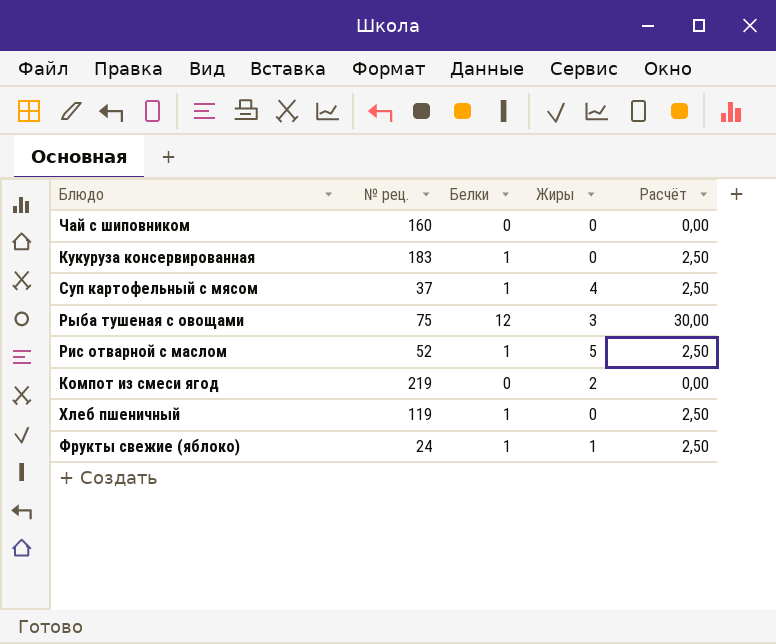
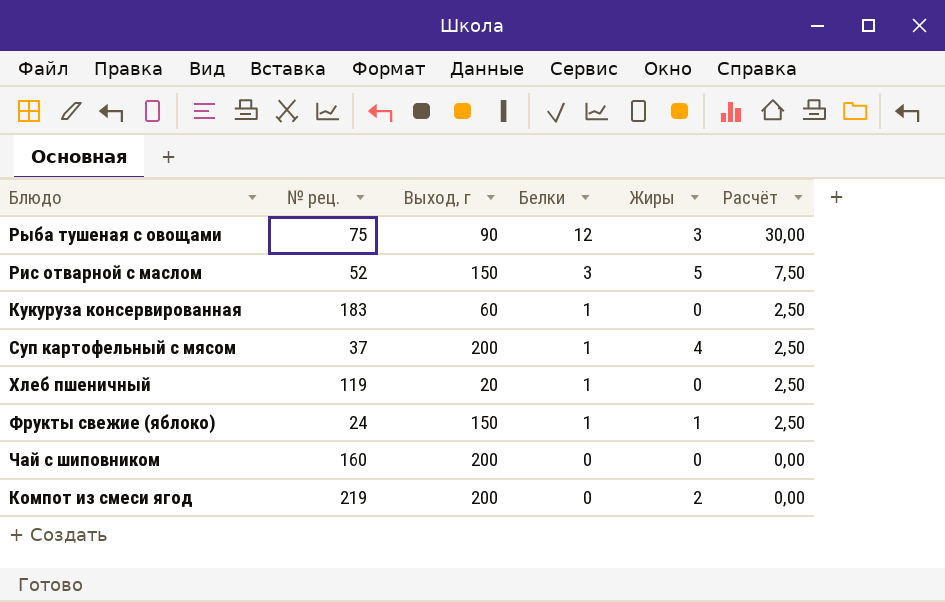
row order: none -> Белки descending
column Выход, г | position: none -> 3
Рис отварной с маслом | Белки: 1 -> 3
Рис отварной с маслом | Расчёт: 2,50 -> 7,50

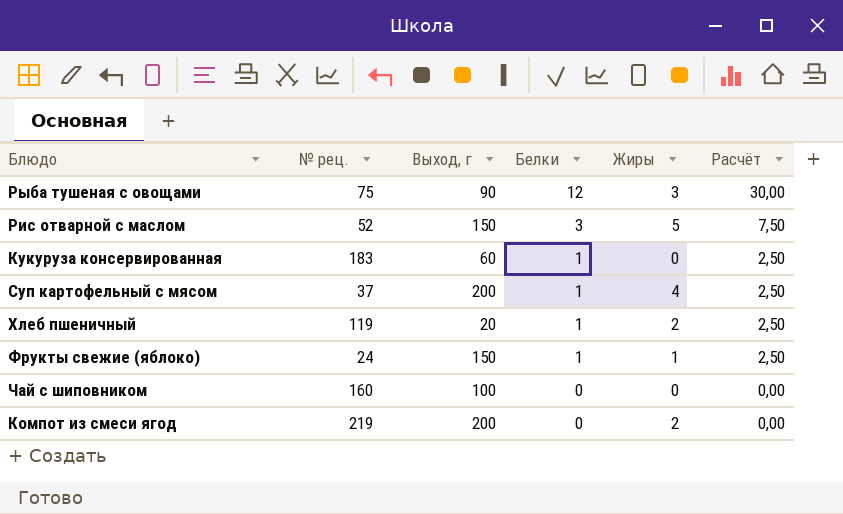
Хлеб пшеничный | Жиры: 0 -> 2
Чай с шиповником | Выход, г: 200 -> 100

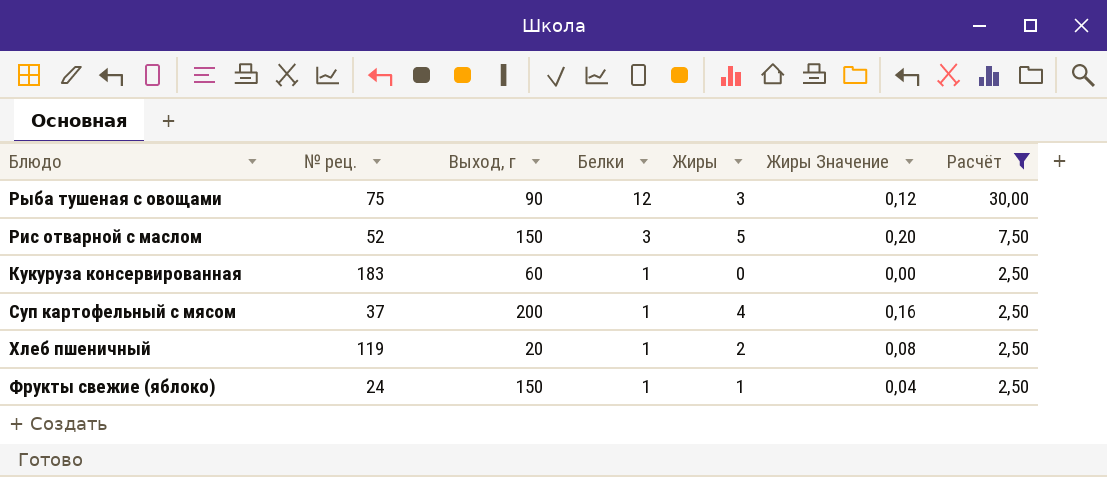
filter: none -> Расчёт != 0,00
column Жиры Значение | formula: none -> [Жиры] * 0,04

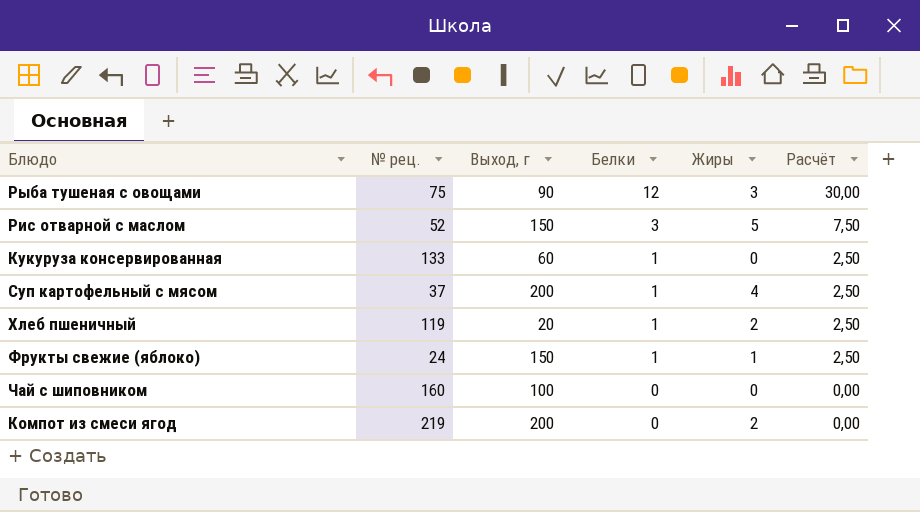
filter: Расчёт != 0,00 -> none
column Жиры Значение | formula: [Жиры] * 0,04 -> none
Кукуруза консервированная | № рец.: 183 -> 133

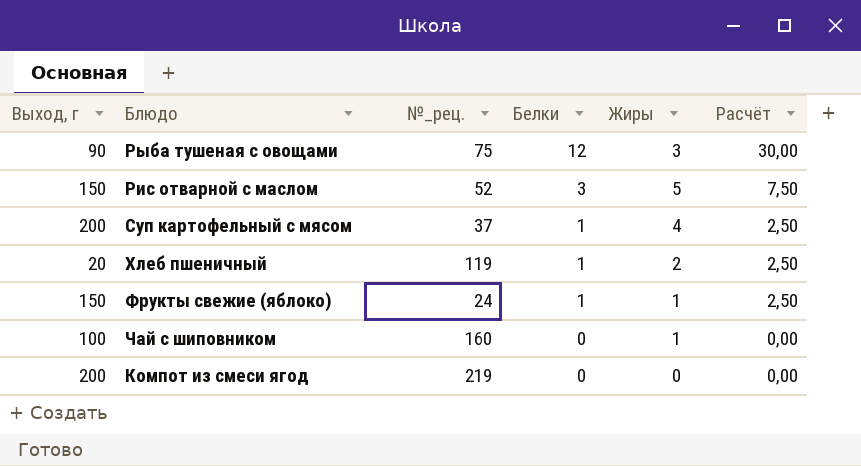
column Выход, г | position: 3 -> 1
column name: № рец. -> №_рец.
row Кукуруза консервированная: 133 | 60 | 1 | 0 | 2,50 -> none
Чай с шиповником | Жиры: 0 -> 1
Компот из смеси ягод | Жиры: 2 -> 0

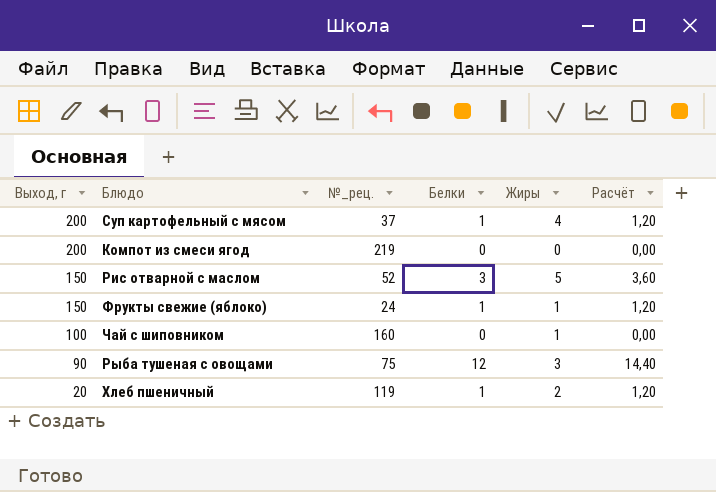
row order: Белки descending -> Выход, г descending
column Расчёт | formula: [Белки] * 2,5 -> [Белки] * 1,2

